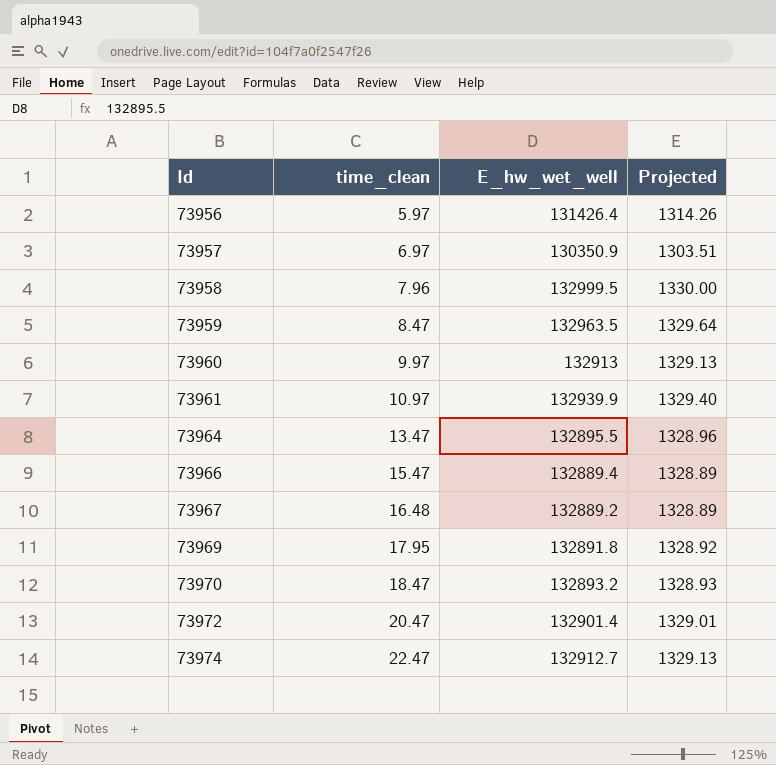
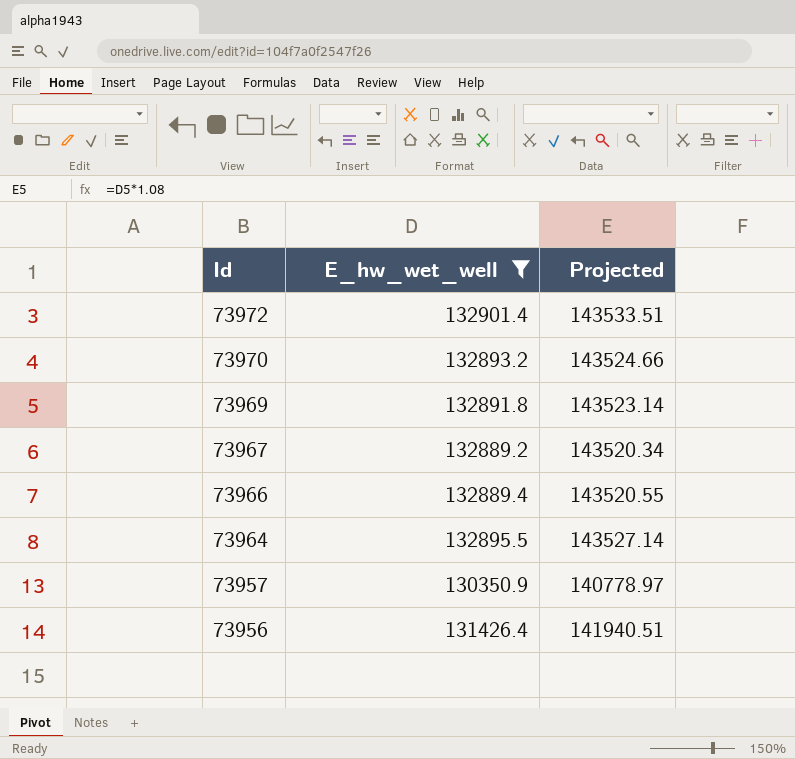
filter: none -> E_hw_wet_well <= 132901.4
row order: Id ascending -> Id descending
column time_clean | position: 2 -> none
column Projected | formula: [E_hw_wet_well] * 0.01 -> [E_hw_wet_well] * 1.08

